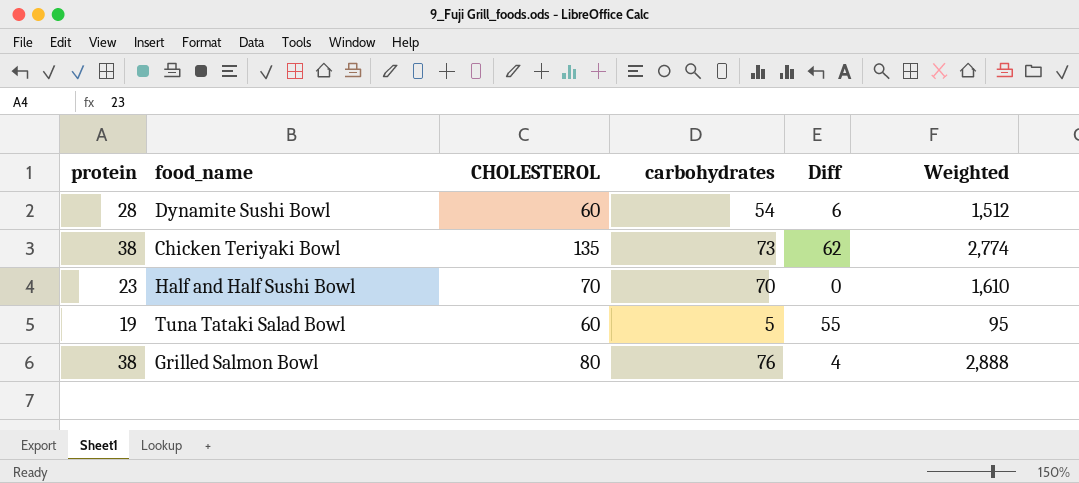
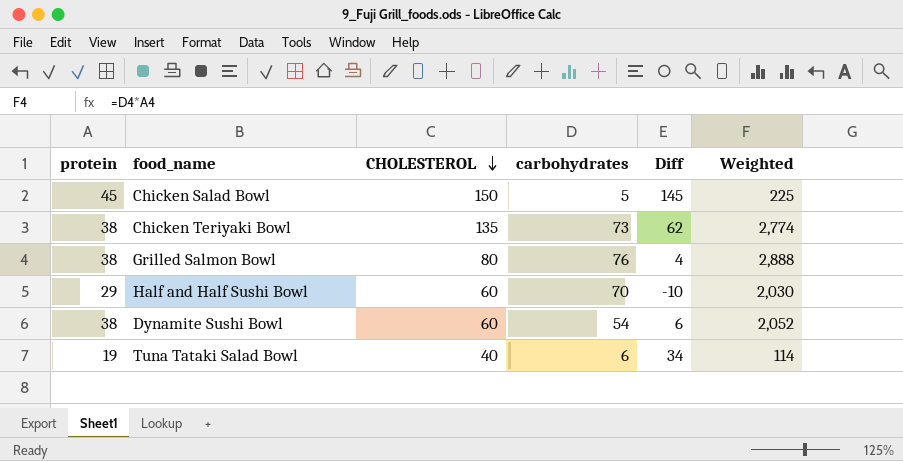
row order: none -> CHOLESTEROL descending
row Chicken Salad Bowl: none -> 45 | 150 | 5 | 145 | 225
Half and Half Sushi Bowl | protein: 23 -> 29
Half and Half Sushi Bowl | CHOLESTEROL: 70 -> 60
Half and Half Sushi Bowl | Diff: 0 -> -10
Half and Half Sushi Bowl | Weighted: 1,610 -> 2,030
Dynamite Sushi Bowl | protein: 28 -> 38
Dynamite Sushi Bowl | Weighted: 1,512 -> 2,052
Tuna Tataki Salad Bowl | CHOLESTEROL: 60 -> 40
Tuna Tataki Salad Bowl | carbohydrates: 5 -> 6
Tuna Tataki Salad Bowl | Diff: 55 -> 34
Tuna Tataki Salad Bowl | Weighted: 95 -> 114

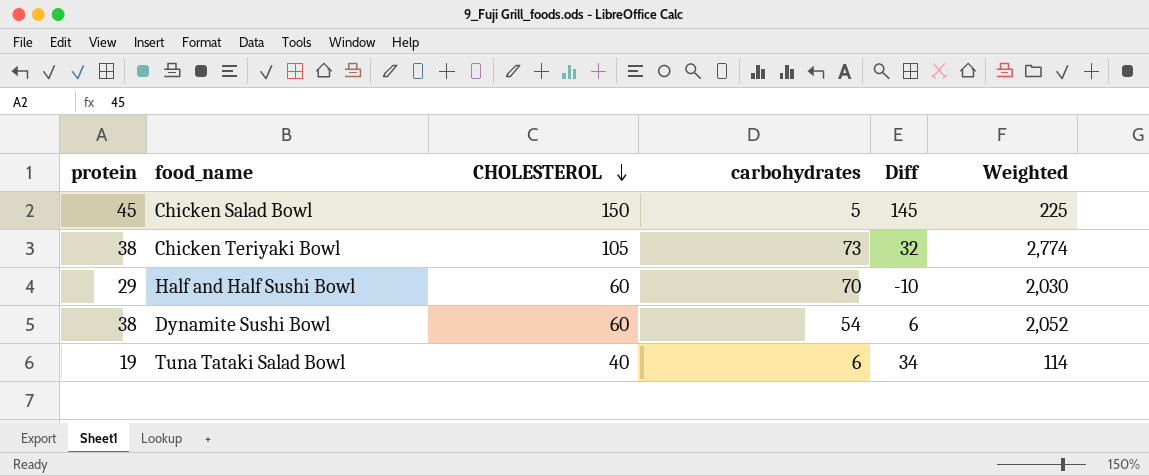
row Grilled Salmon Bowl: 38 | 80 | 76 | 4 | 2,888 -> none
Chicken Teriyaki Bowl | CHOLESTEROL: 135 -> 105
Chicken Teriyaki Bowl | Diff: 62 -> 32

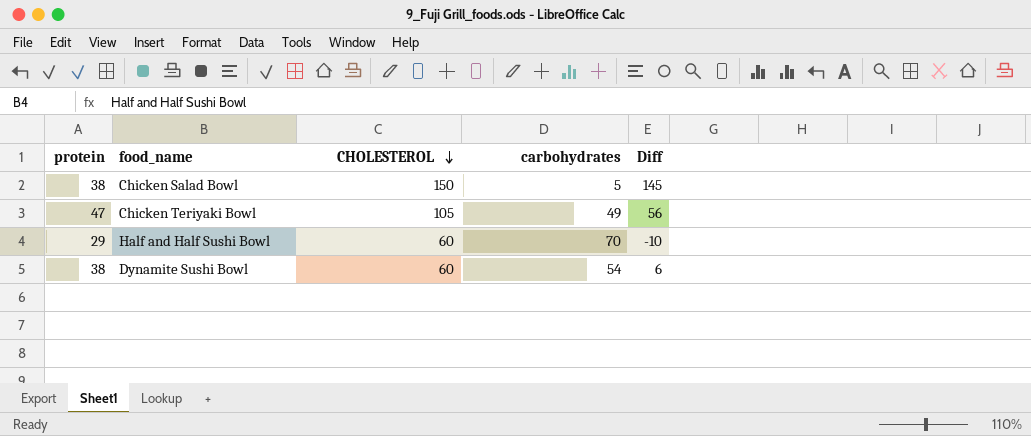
column Weighted | formula: [protein] * [carbohydrates] -> none
row Tuna Tataki Salad Bowl: 19 | 40 | 6 | 34 | 114 -> none
Chicken Salad Bowl | protein: 45 -> 38
Chicken Teriyaki Bowl | protein: 38 -> 47
Chicken Teriyaki Bowl | carbohydrates: 73 -> 49
Chicken Teriyaki Bowl | Diff: 32 -> 56

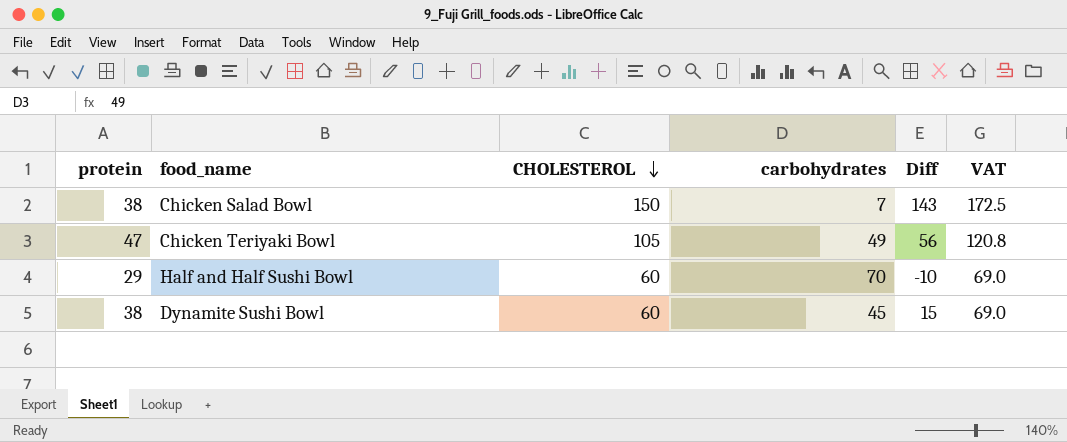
column VAT | formula: none -> [CHOLESTEROL] * 1.15
Chicken Salad Bowl | carbohydrates: 5 -> 7
Chicken Salad Bowl | Diff: 145 -> 143
Dynamite Sushi Bowl | carbohydrates: 54 -> 45
Dynamite Sushi Bowl | Diff: 6 -> 15

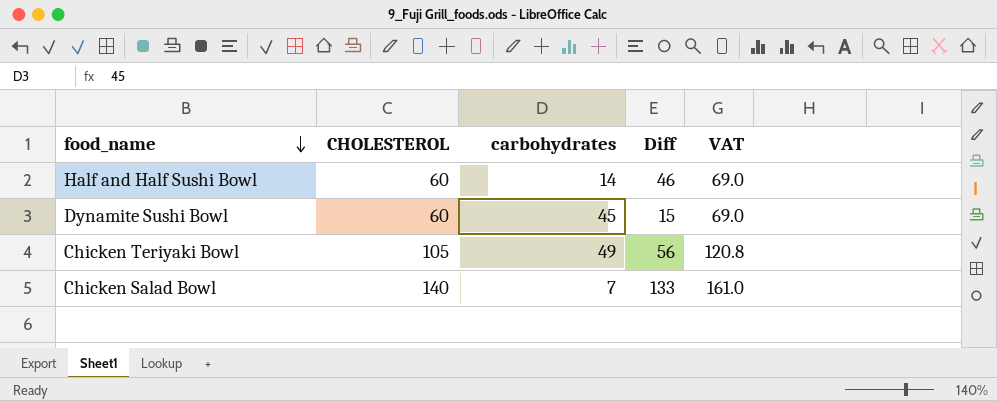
row order: CHOLESTEROL descending -> food_name descending
column protein | position: 1 -> none
Half and Half Sushi Bowl | carbohydrates: 70 -> 14
Half and Half Sushi Bowl | Diff: -10 -> 46
Chicken Salad Bowl | CHOLESTEROL: 150 -> 140
Chicken Salad Bowl | Diff: 143 -> 133
Chicken Salad Bowl | VAT: 172.5 -> 161.0

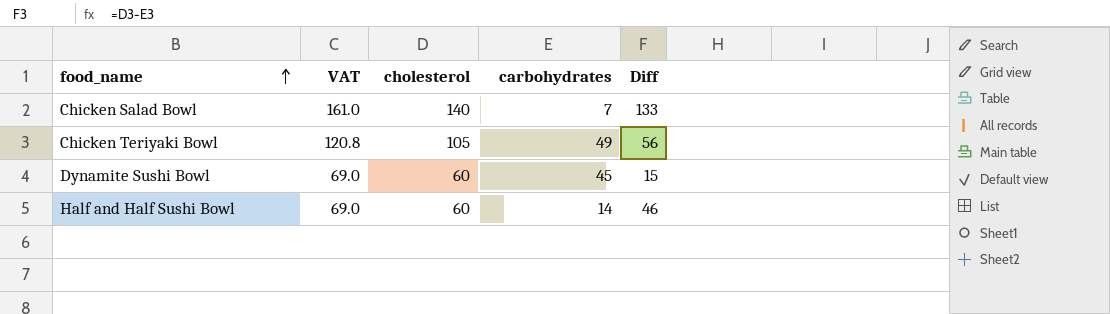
row order: food_name descending -> food_name ascending
column VAT | position: 5 -> 2
column name: CHOLESTEROL -> cholesterol

